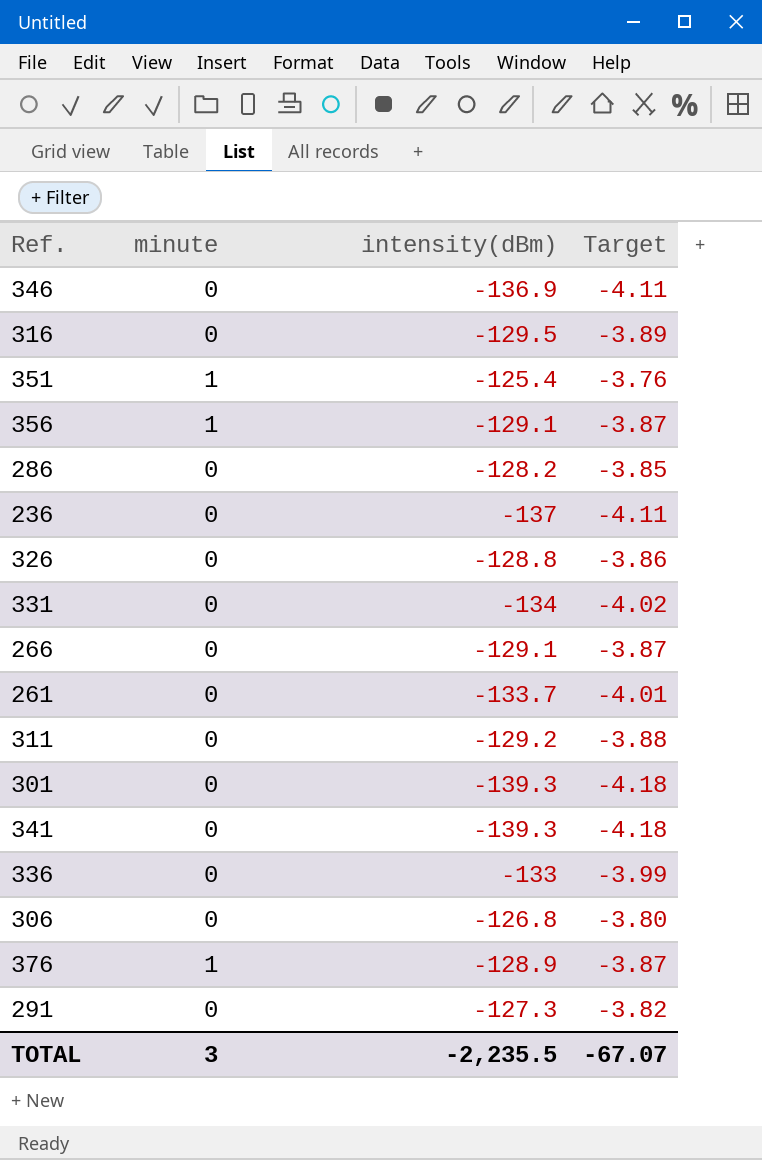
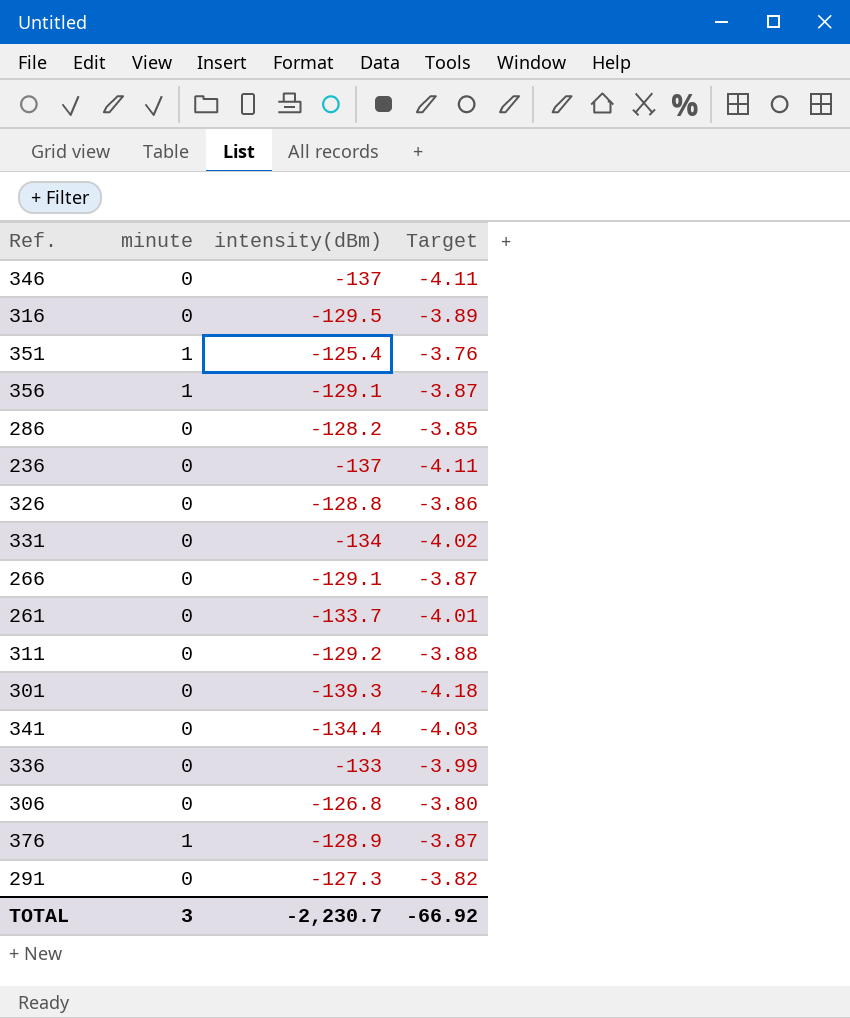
346 | intensity(dBm): -136.9 -> -137
341 | intensity(dBm): -139.3 -> -134.4
341 | Target: -4.18 -> -4.03
TOTAL | intensity(dBm): -2,235.5 -> -2,230.7
TOTAL | Target: -67.07 -> -66.92

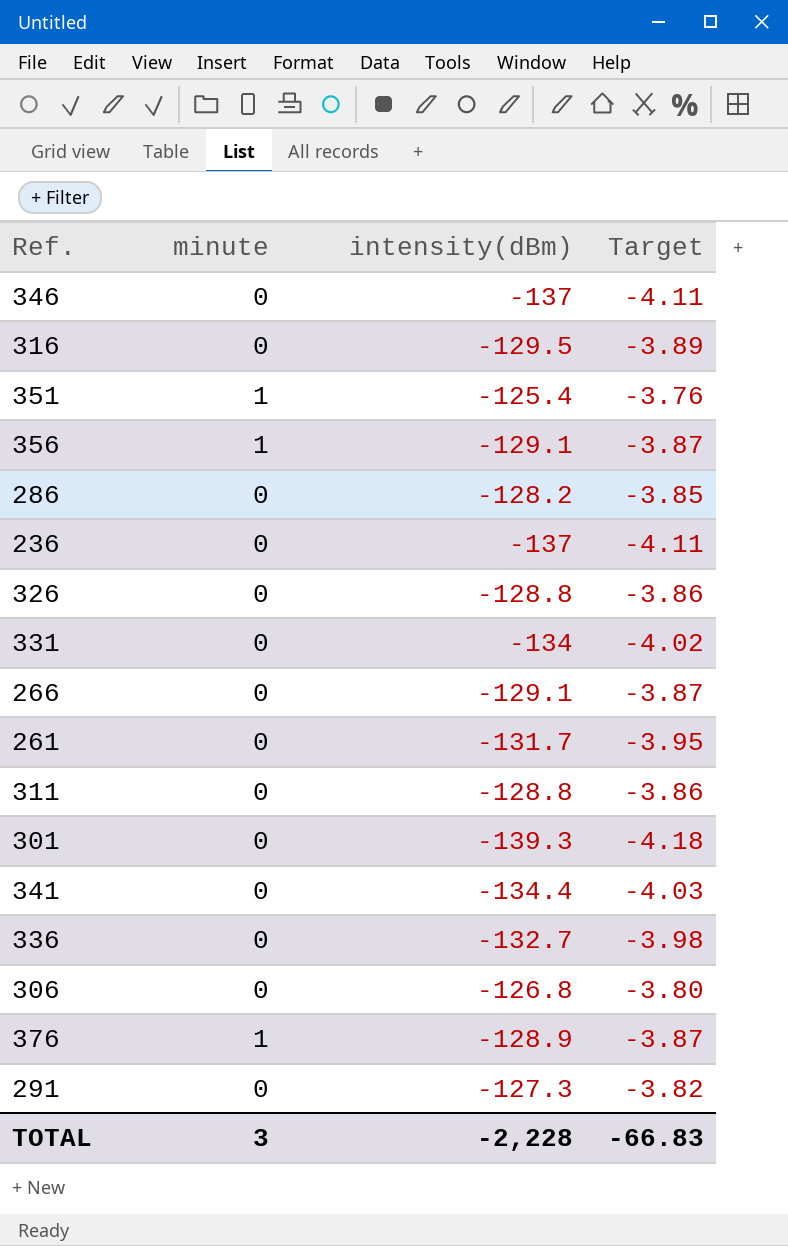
261 | intensity(dBm): -133.7 -> -131.7
261 | Target: -4.01 -> -3.95
311 | intensity(dBm): -129.2 -> -128.8
311 | Target: -3.88 -> -3.86
336 | intensity(dBm): -133 -> -132.7
336 | Target: -3.99 -> -3.98
TOTAL | intensity(dBm): -2,230.7 -> -2,228
TOTAL | Target: -66.92 -> -66.83

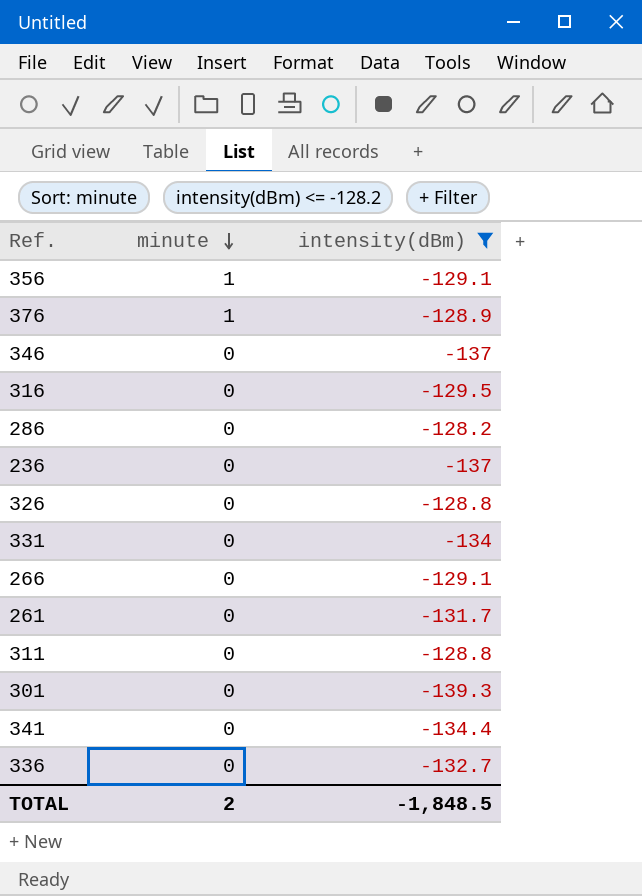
filter: none -> intensity(dBm) <= -128.2
row order: none -> minute descending
column Target | formula: [intensity(dBm)] * 0.03 -> none
TOTAL | minute: 3 -> 2
TOTAL | intensity(dBm): -2,228 -> -1,848.5

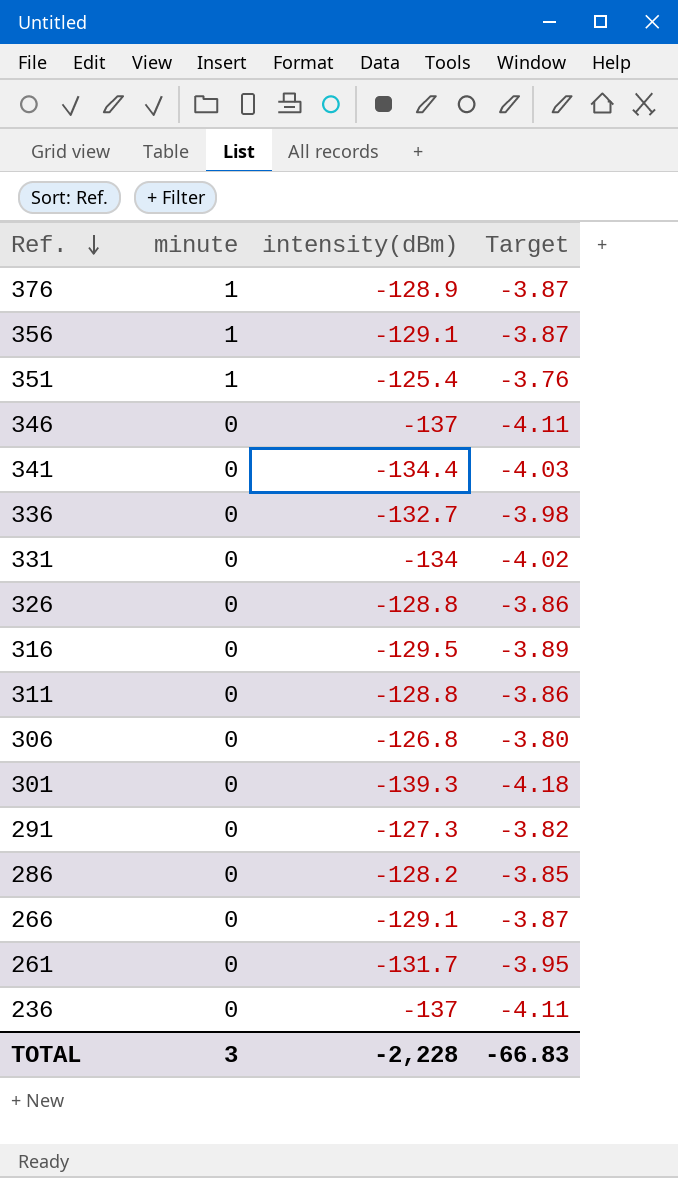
filter: intensity(dBm) <= -128.2 -> none
row order: minute descending -> Ref. descending
column Target | formula: none -> [intensity(dBm)] * 0.03
TOTAL | minute: 2 -> 3
TOTAL | intensity(dBm): -1,848.5 -> -2,228

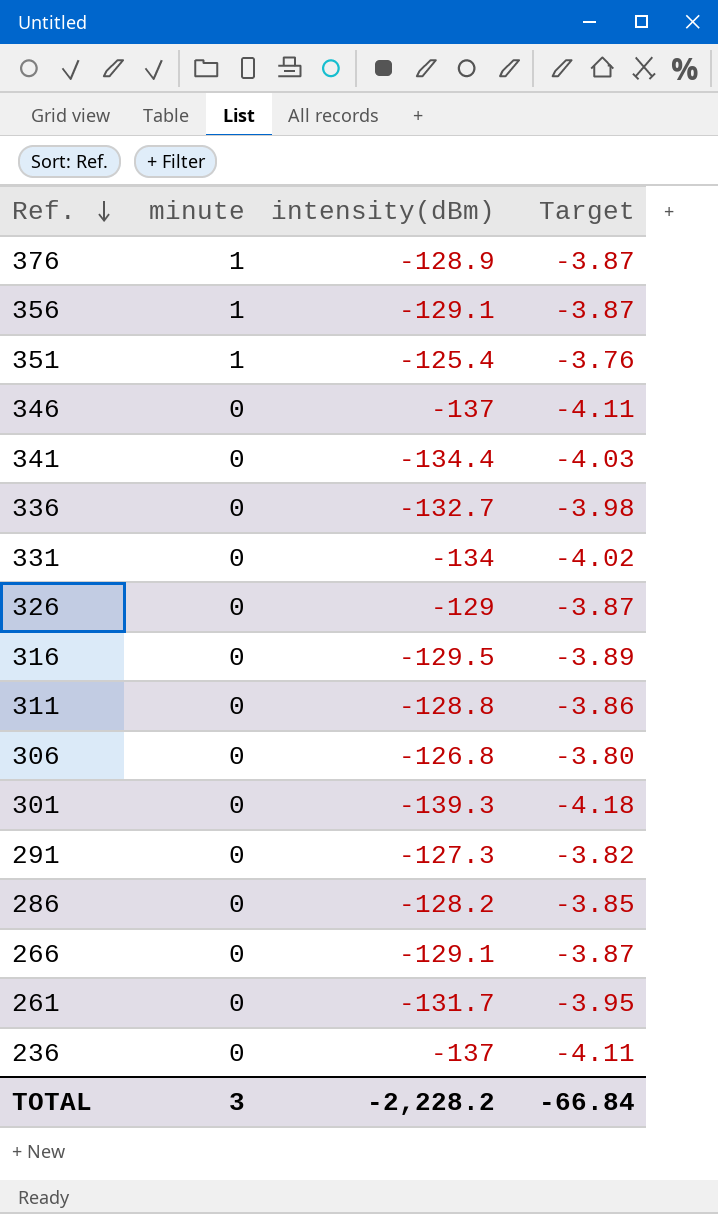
326 | intensity(dBm): -128.8 -> -129
326 | Target: -3.86 -> -3.87
TOTAL | intensity(dBm): -2,228 -> -2,228.2
TOTAL | Target: -66.83 -> -66.84

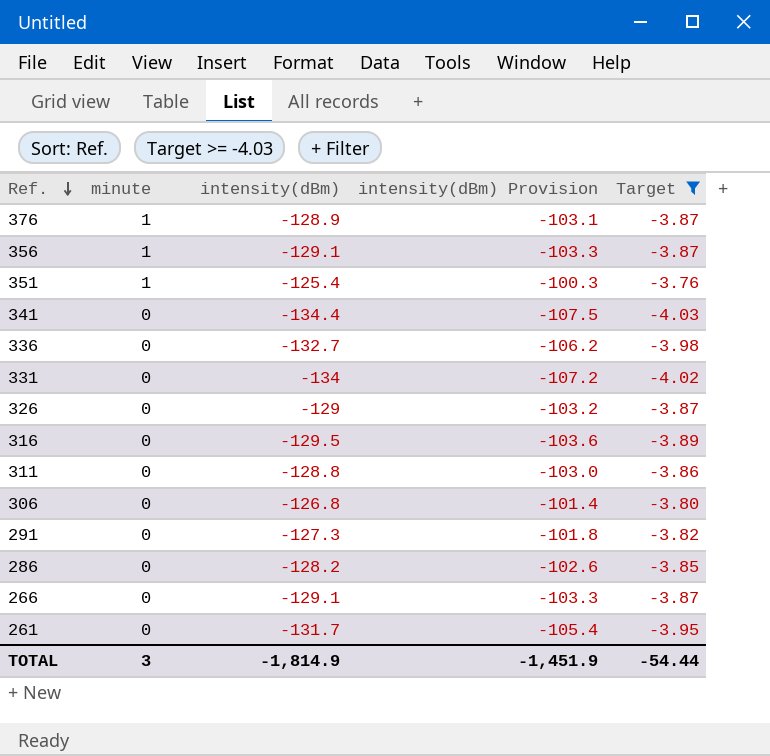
filter: none -> Target >= -4.03
column intensity(dBm) Provision | formula: none -> [intensity(dBm)] * 0.8
TOTAL | intensity(dBm): -2,228.2 -> -1,814.9
TOTAL | Target: -66.84 -> -54.44

